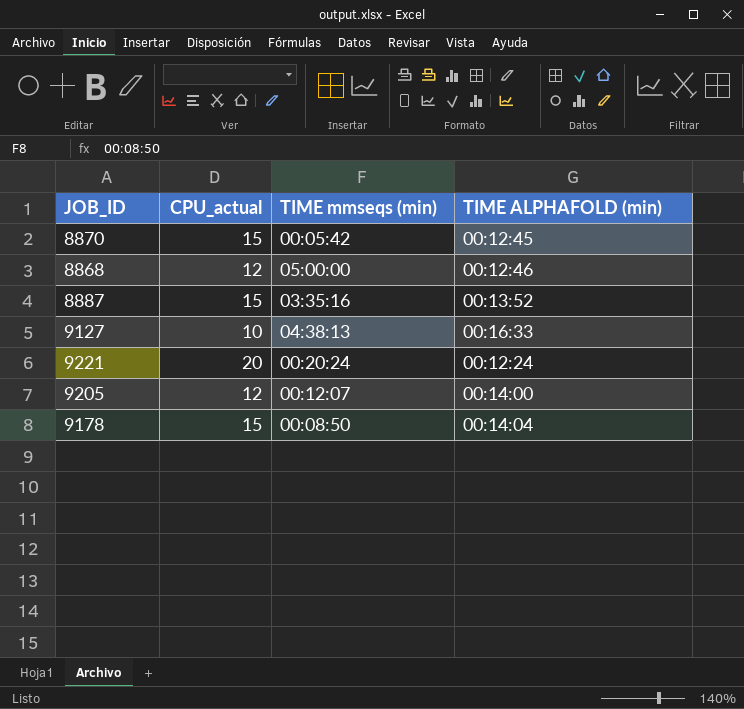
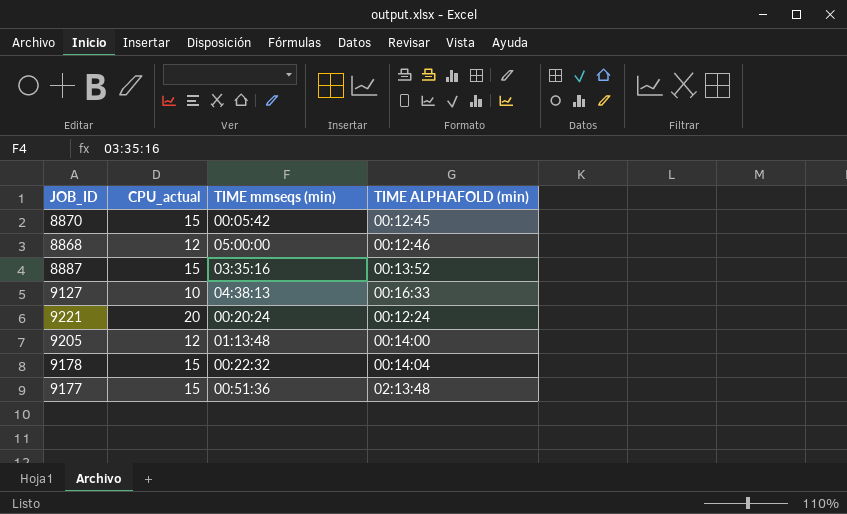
9205 | TIME mmseqs (min): 00:12:07 -> 01:13:48
9178 | TIME mmseqs (min): 00:08:50 -> 00:22:32
row 9177: none -> 15 | 00:51:36 | 02:13:48

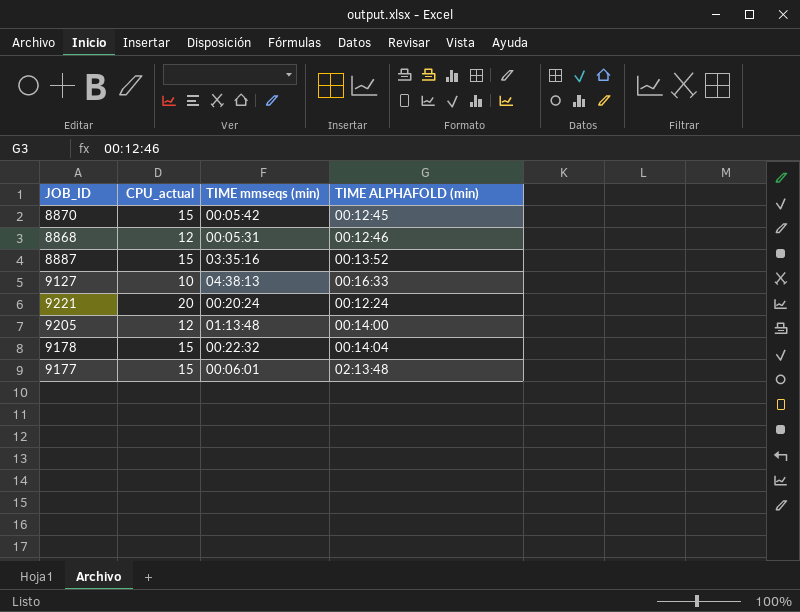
8868 | TIME mmseqs (min): 05:00:00 -> 00:05:31
9177 | TIME mmseqs (min): 00:51:36 -> 00:06:01

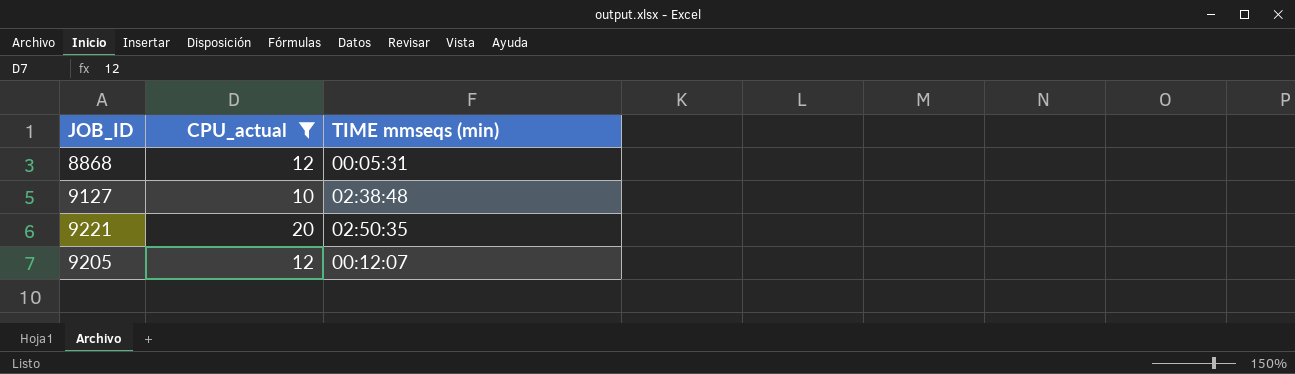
filter: none -> CPU_actual != 15
column TIME ALPHAFOLD (min) | position: 4 -> none
9127 | TIME mmseqs (min): 04:38:13 -> 02:38:48
9221 | TIME mmseqs (min): 00:20:24 -> 02:50:35
9205 | TIME mmseqs (min): 01:13:48 -> 00:12:07

